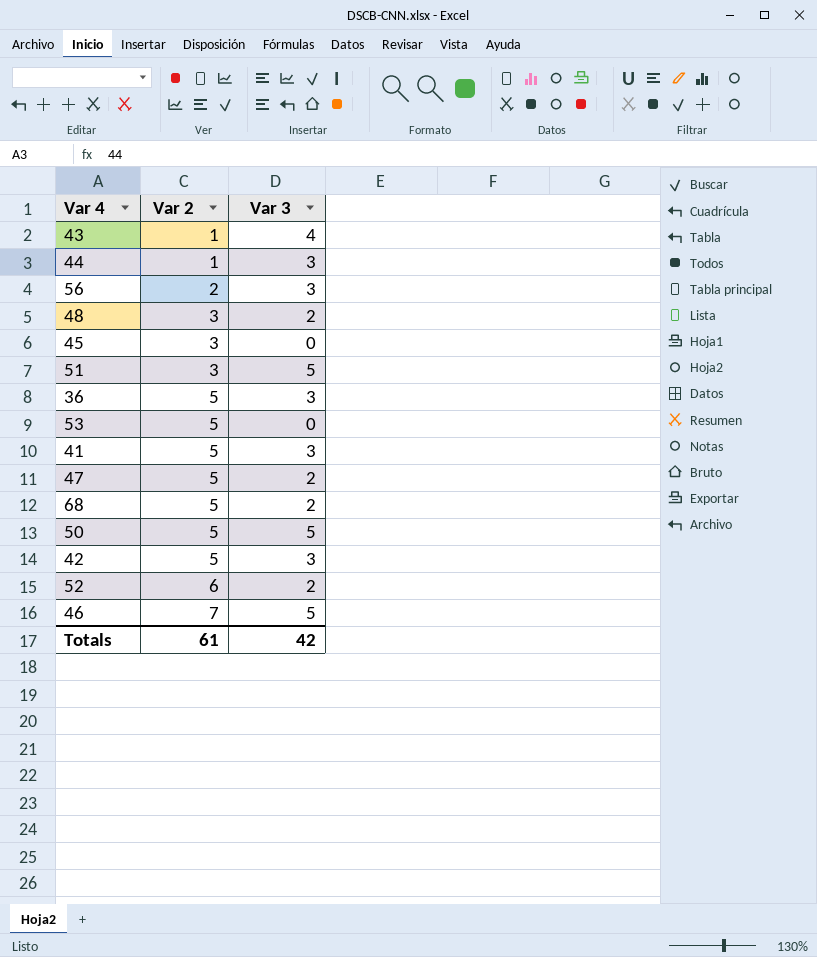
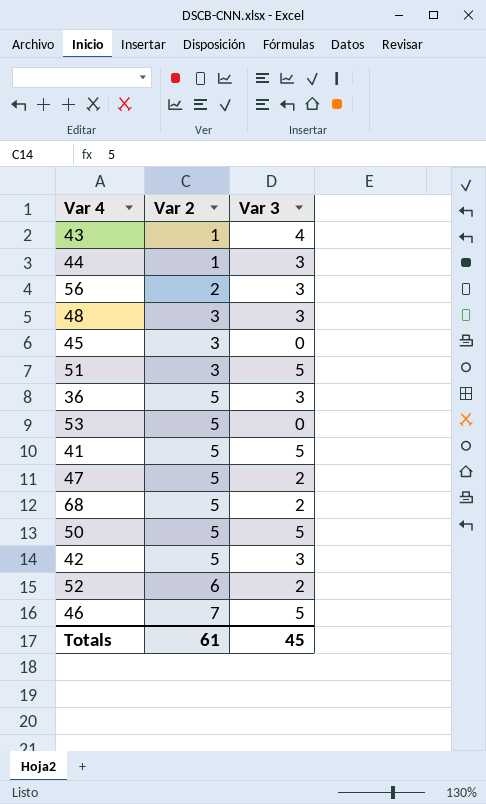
48 | Var 3: 2 -> 3
41 | Var 3: 3 -> 5
Totals | Var 3: 42 -> 45

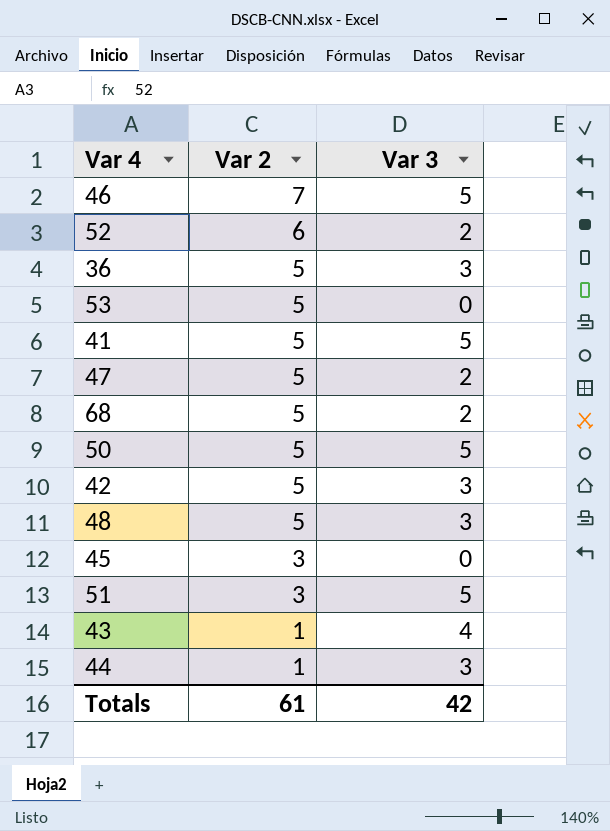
row order: Var 2 ascending -> Var 2 descending
row 56: 2 | 3 -> none
48 | Var 2: 3 -> 5
Totals | Var 3: 45 -> 42

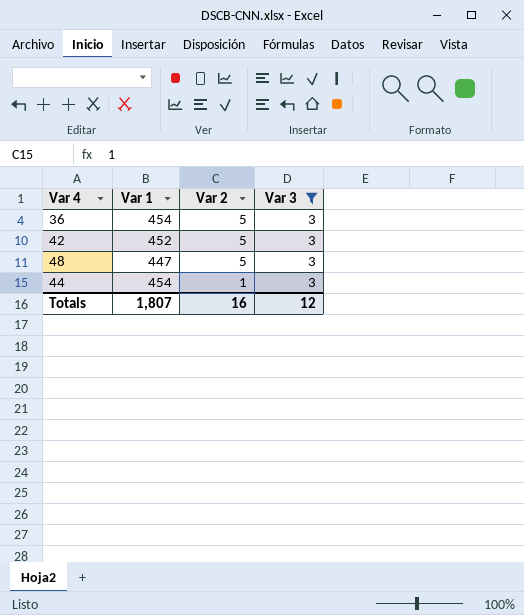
filter: none -> Var 3 = 3
column Var 1 | position: none -> 2
Totals | Var 2: 61 -> 16
Totals | Var 3: 42 -> 12

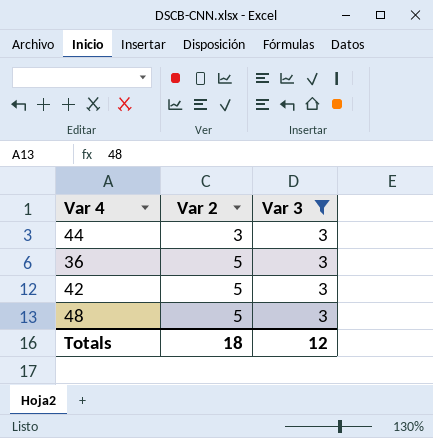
row order: Var 2 descending -> Var 2 ascending
column Var 1 | position: 2 -> none
44 | Var 2: 1 -> 3
Totals | Var 2: 16 -> 18

